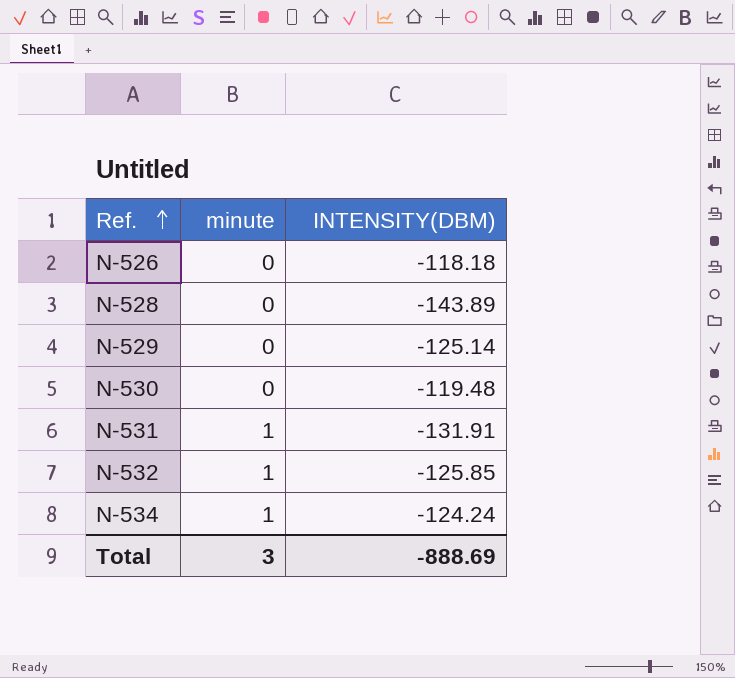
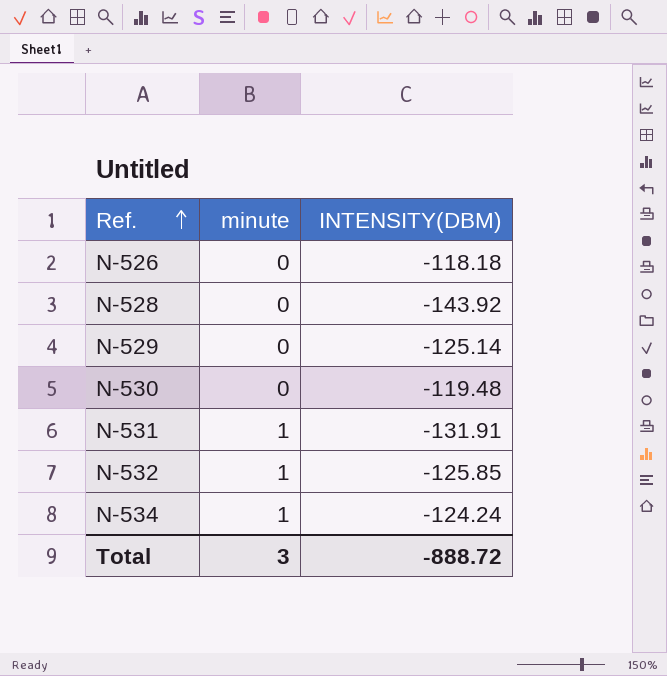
N-528 | INTENSITY(DBM): -143.89 -> -143.92
Total | INTENSITY(DBM): -888.69 -> -888.72

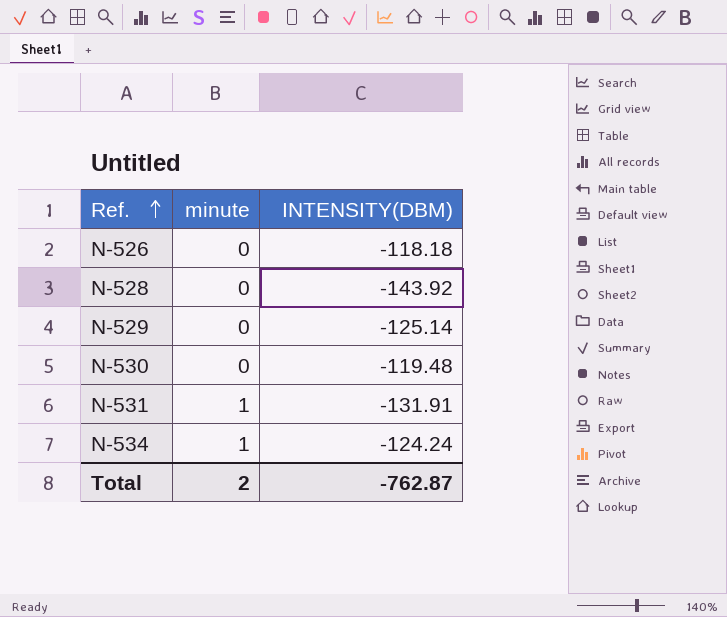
row N-532: 1 | -125.85 -> none
Total | minute: 3 -> 2
Total | INTENSITY(DBM): -888.72 -> -762.87

